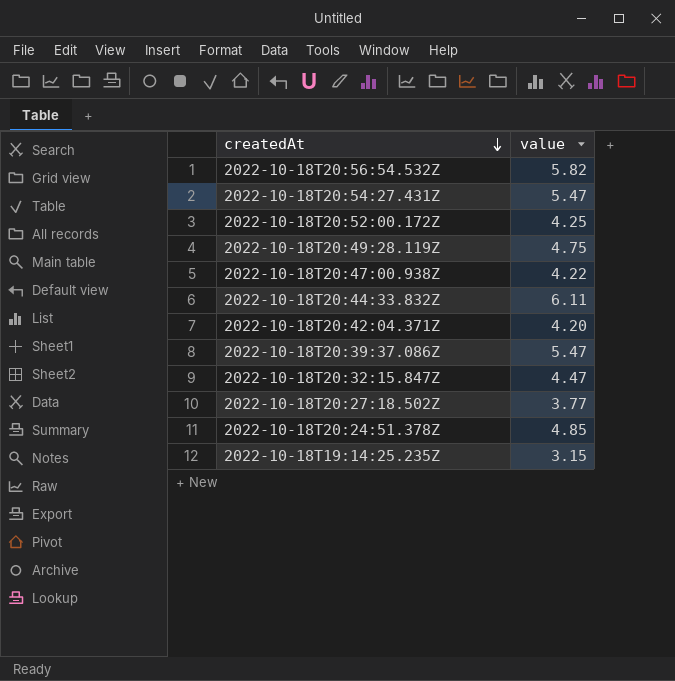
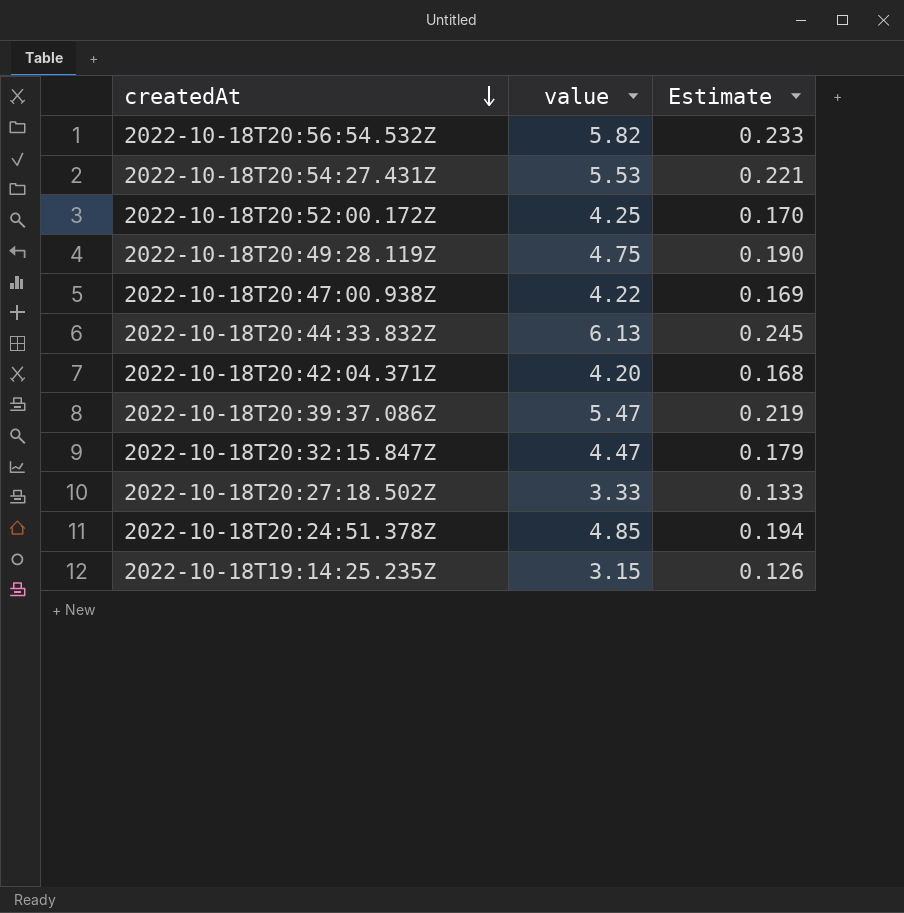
column Estimate | formula: none -> [value] * 0.04
2022-10-18T20:54:27.431Z | value: 5.47 -> 5.53
2022-10-18T20:44:33.832Z | value: 6.11 -> 6.13
2022-10-18T20:27:18.502Z | value: 3.77 -> 3.33

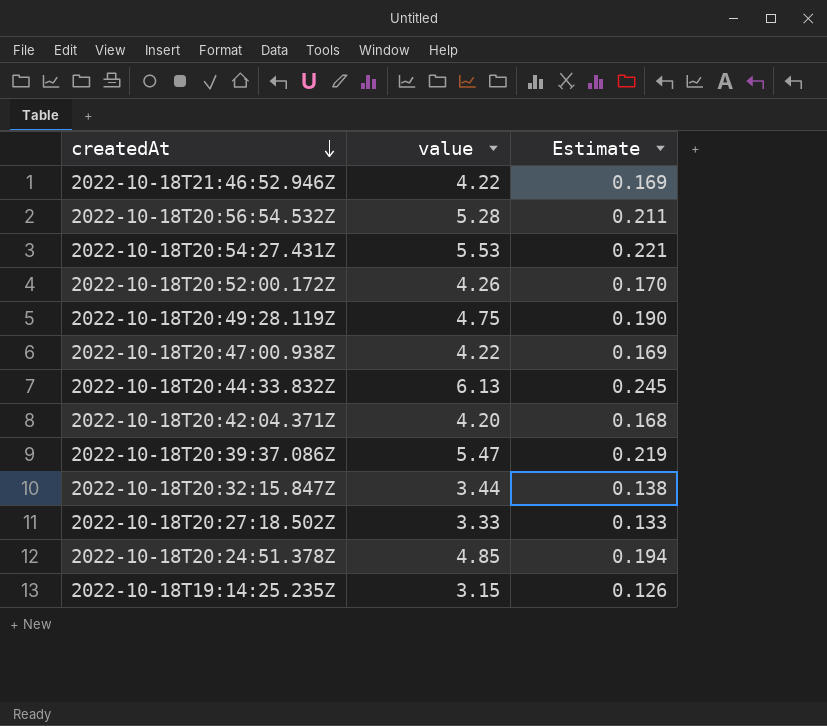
row 2022-10-18T21:46:52.946Z: none -> 4.22 | 0.169
2022-10-18T20:56:54.532Z | value: 5.82 -> 5.28
2022-10-18T20:56:54.532Z | Estimate: 0.233 -> 0.211
2022-10-18T20:52:00.172Z | value: 4.25 -> 4.26
2022-10-18T20:32:15.847Z | value: 4.47 -> 3.44
2022-10-18T20:32:15.847Z | Estimate: 0.179 -> 0.138

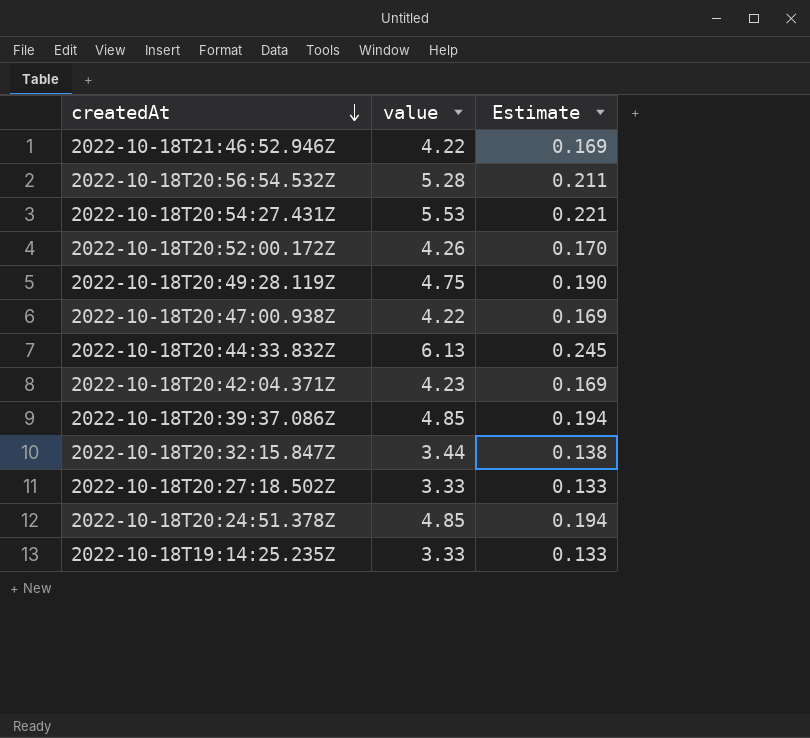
2022-10-18T20:42:04.371Z | value: 4.20 -> 4.23
2022-10-18T20:42:04.371Z | Estimate: 0.168 -> 0.169
2022-10-18T20:39:37.086Z | value: 5.47 -> 4.85
2022-10-18T20:39:37.086Z | Estimate: 0.219 -> 0.194
2022-10-18T19:14:25.235Z | value: 3.15 -> 3.33
2022-10-18T19:14:25.235Z | Estimate: 0.126 -> 0.133

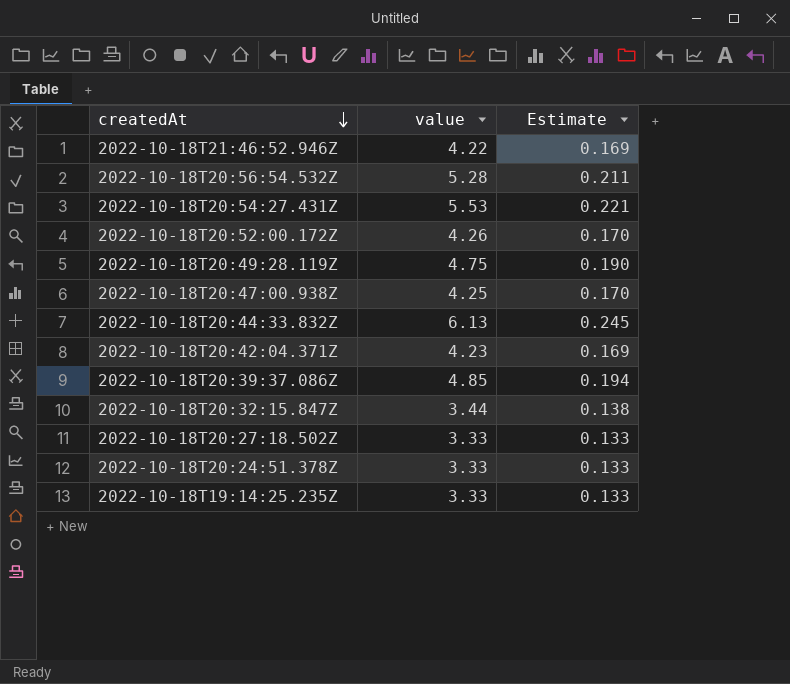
2022-10-18T20:47:00.938Z | value: 4.22 -> 4.25
2022-10-18T20:47:00.938Z | Estimate: 0.169 -> 0.170
2022-10-18T20:24:51.378Z | value: 4.85 -> 3.33
2022-10-18T20:24:51.378Z | Estimate: 0.194 -> 0.133

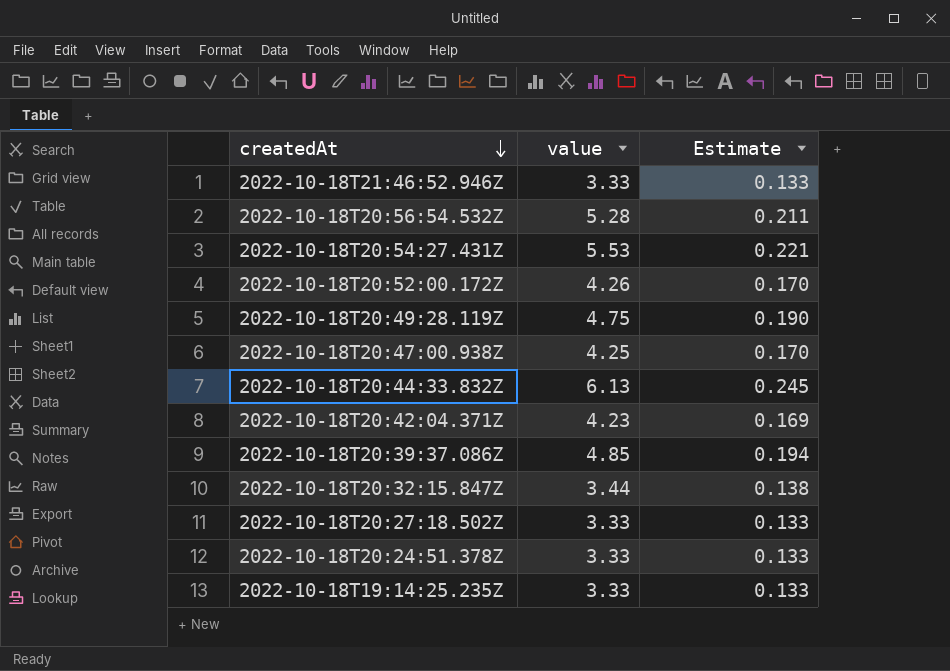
2022-10-18T21:46:52.946Z | value: 4.22 -> 3.33
2022-10-18T21:46:52.946Z | Estimate: 0.169 -> 0.133

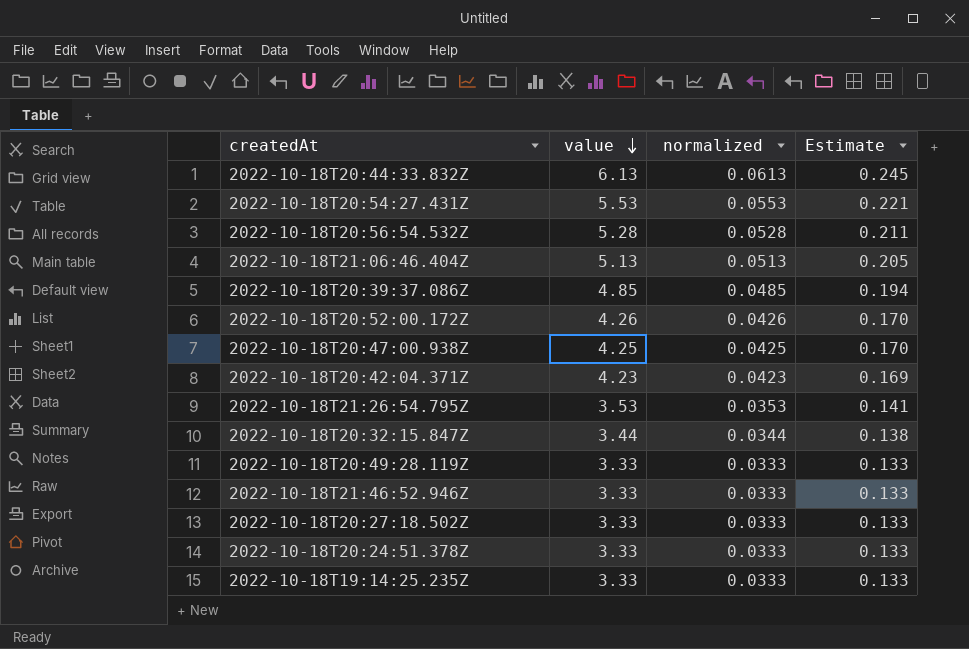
row order: createdAt descending -> value descending
column normalized | formula: none -> [value] * 0.01
row 2022-10-18T21:06:46.404Z: none -> 5.13 | 0.0513 | 0.205
row 2022-10-18T21:26:54.795Z: none -> 3.53 | 0.0353 | 0.141
2022-10-18T20:49:28.119Z | value: 4.75 -> 3.33
2022-10-18T20:49:28.119Z | Estimate: 0.190 -> 0.133

